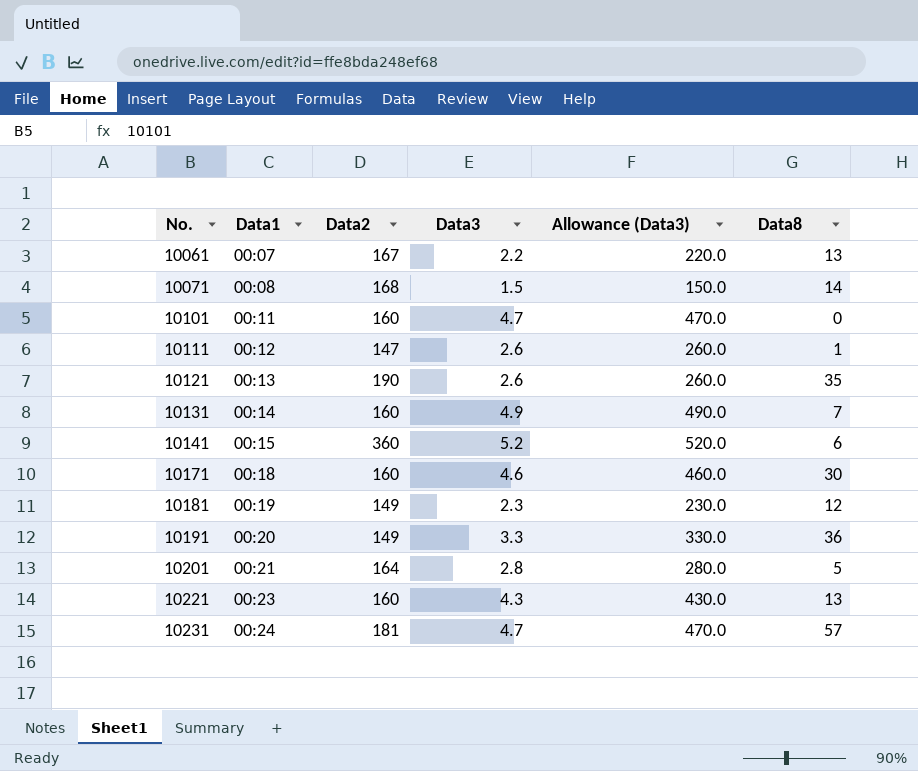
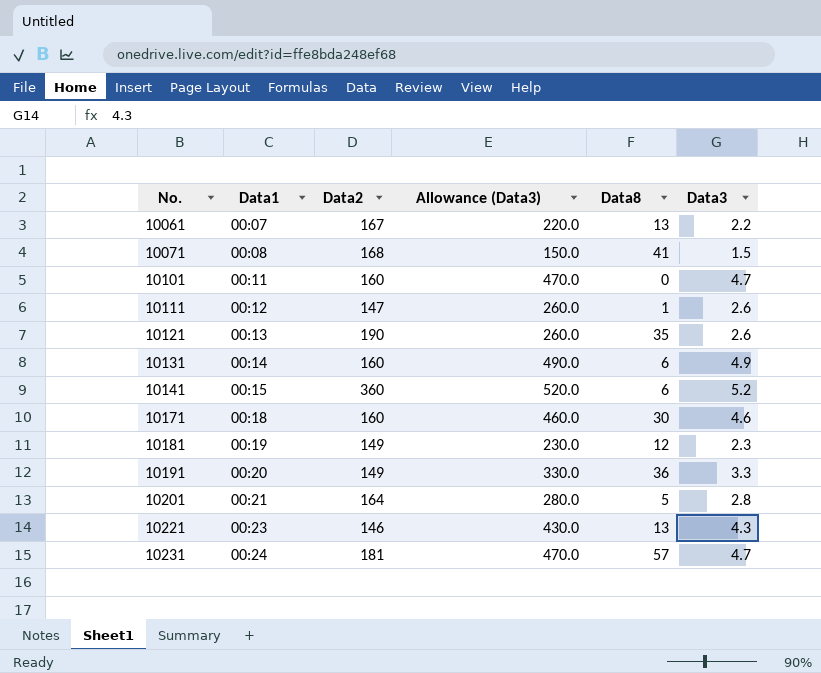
column Data3 | position: 4 -> 6
10071 | Data8: 14 -> 41
10131 | Data8: 7 -> 6
10221 | Data2: 160 -> 146

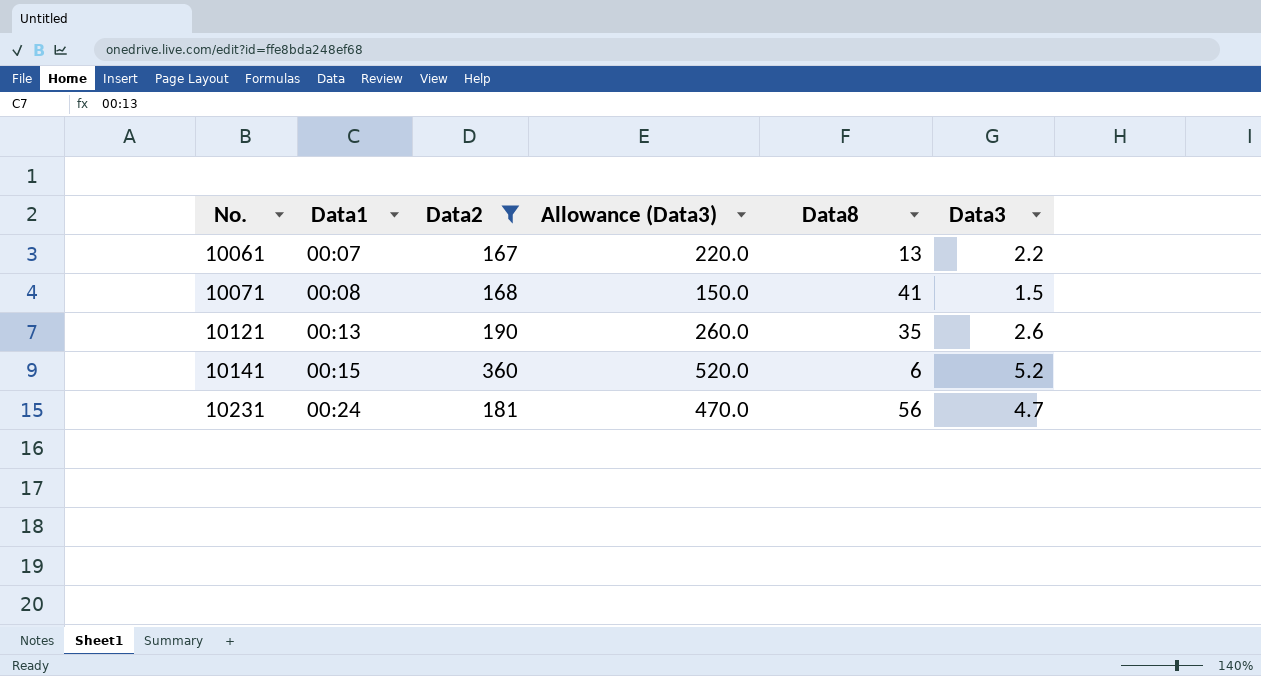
filter: none -> Data2 >= 167
10231 | Data8: 57 -> 56

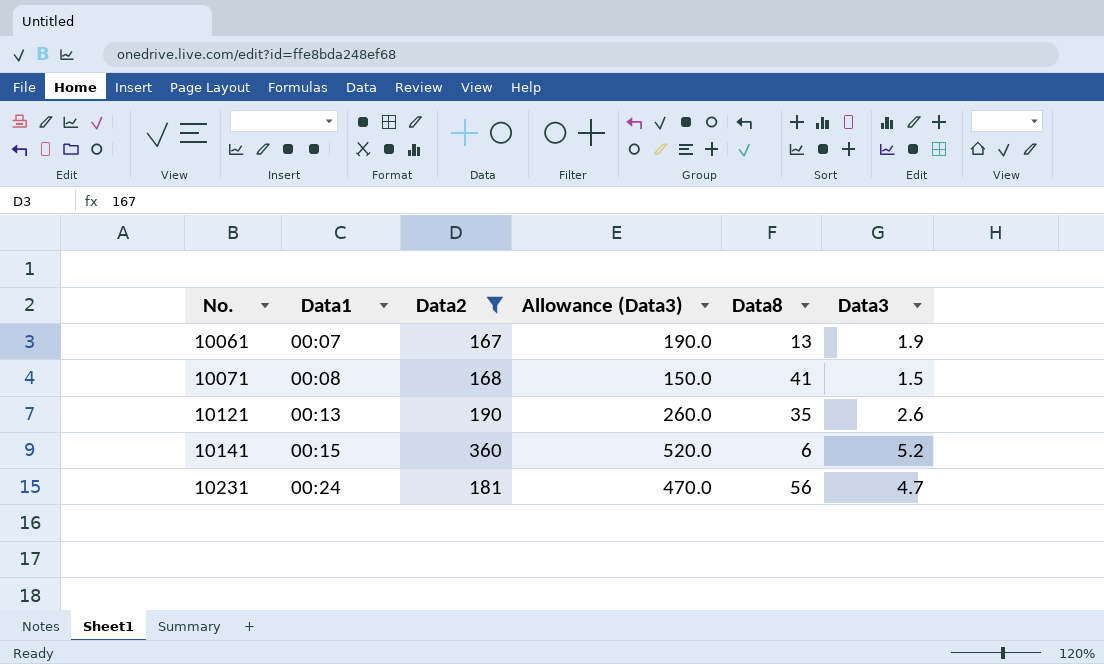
10061 | Allowance (Data3): 220.0 -> 190.0
10061 | Data3: 2.2 -> 1.9

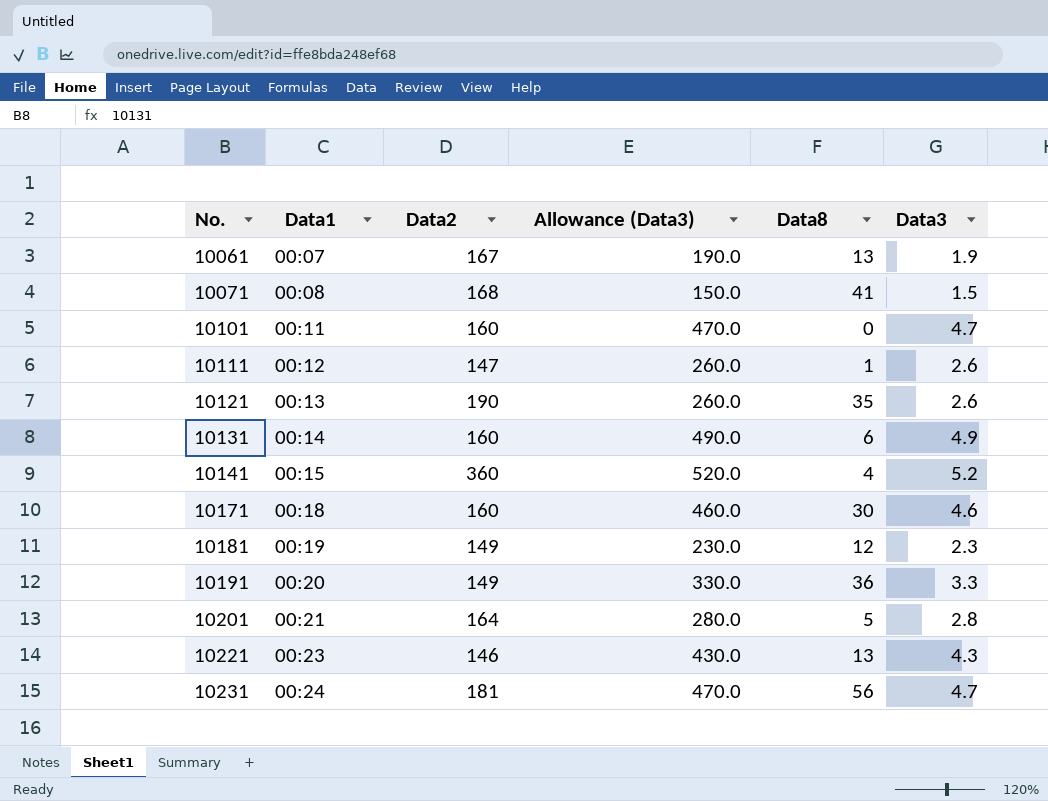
filter: Data2 >= 167 -> none
10141 | Data8: 6 -> 4

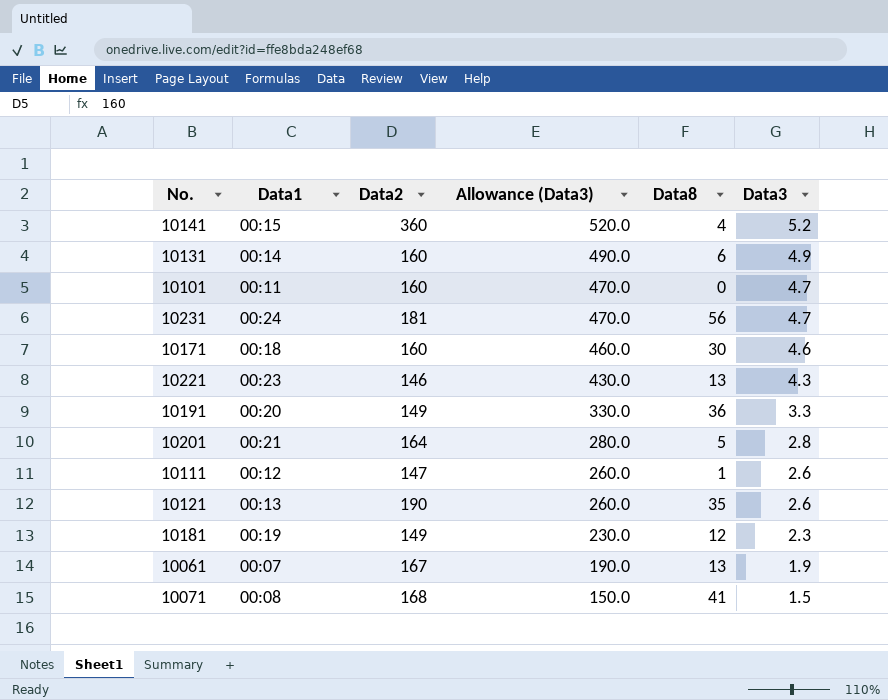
row order: No. ascending -> Allowance (Data3) descending

